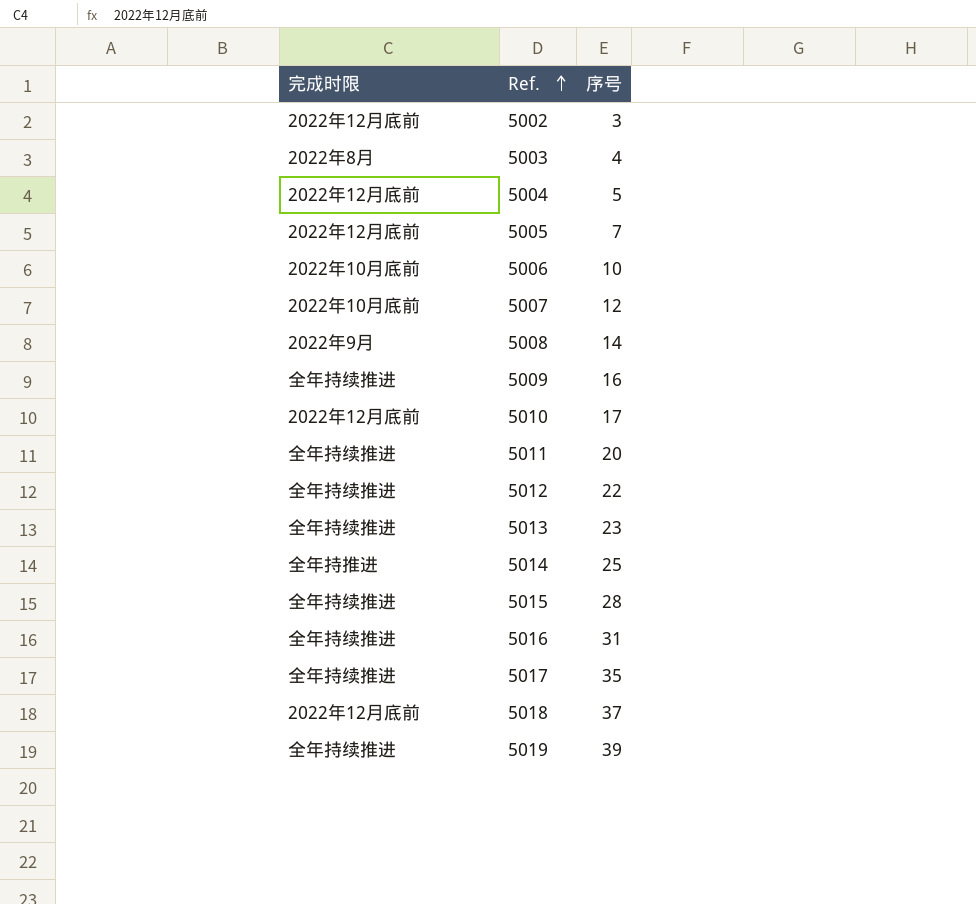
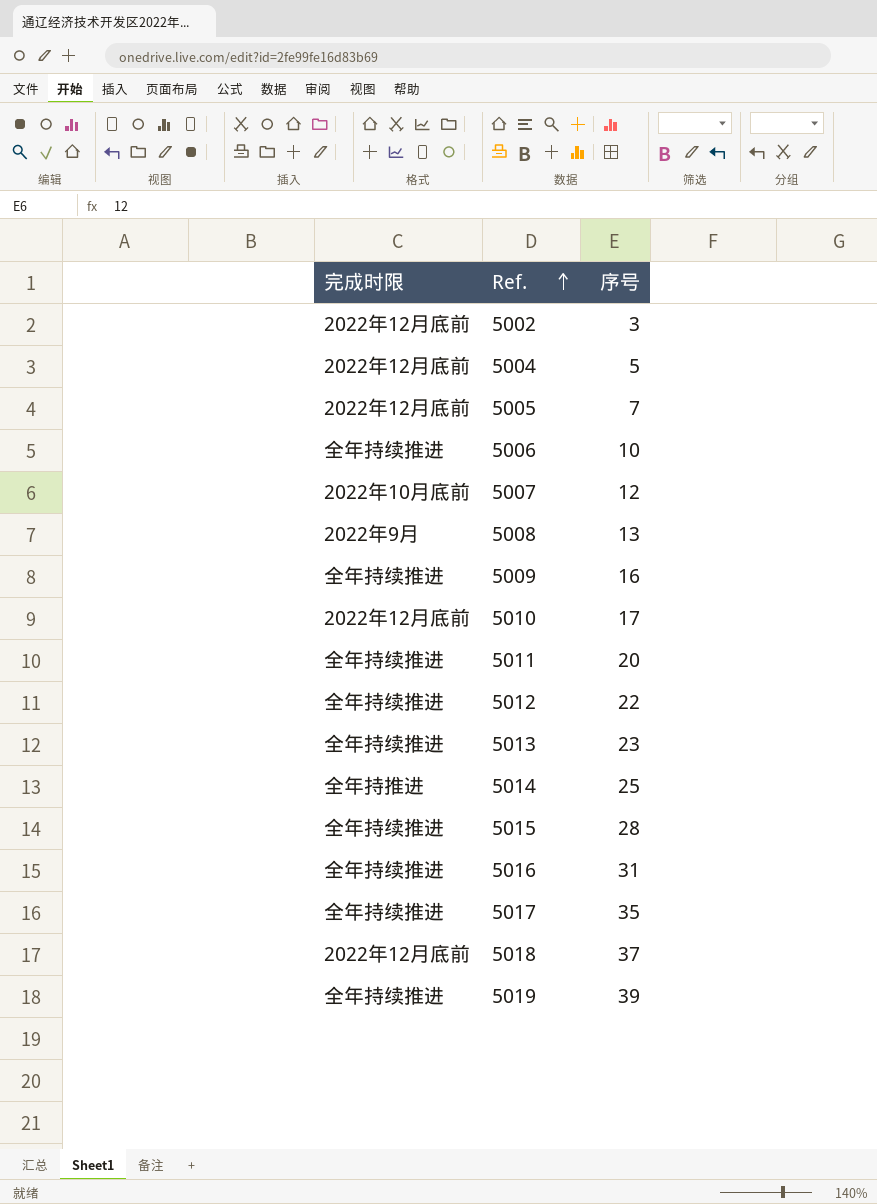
row 5003: 2022年8月 | 4 -> none
5006 | 完成时限: 2022年10月底前 -> 全年持续推进
5008 | 序号: 14 -> 13

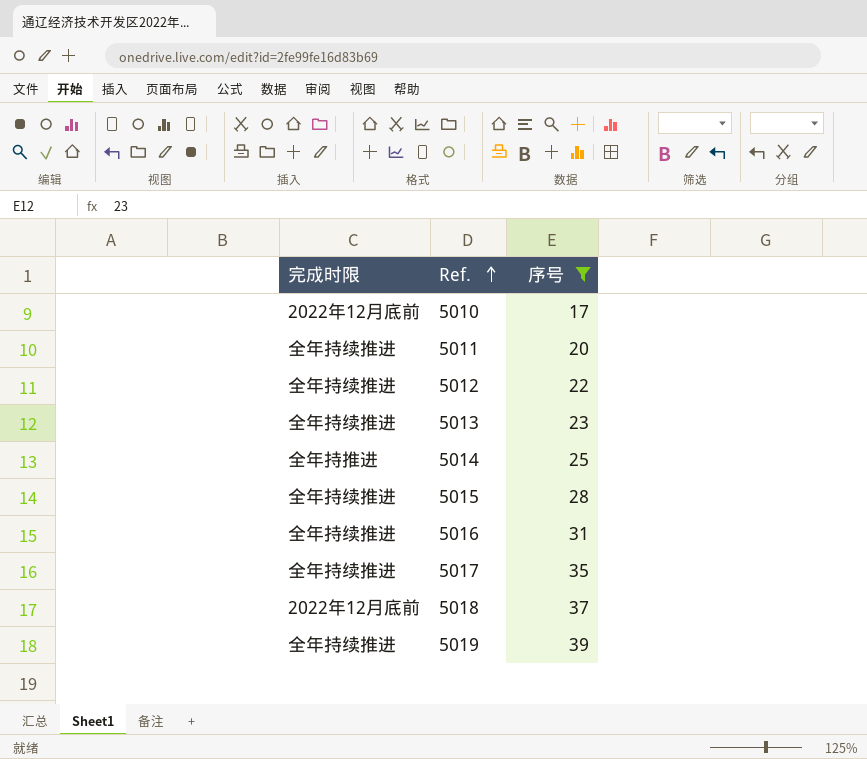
filter: none -> 序号 >= 17

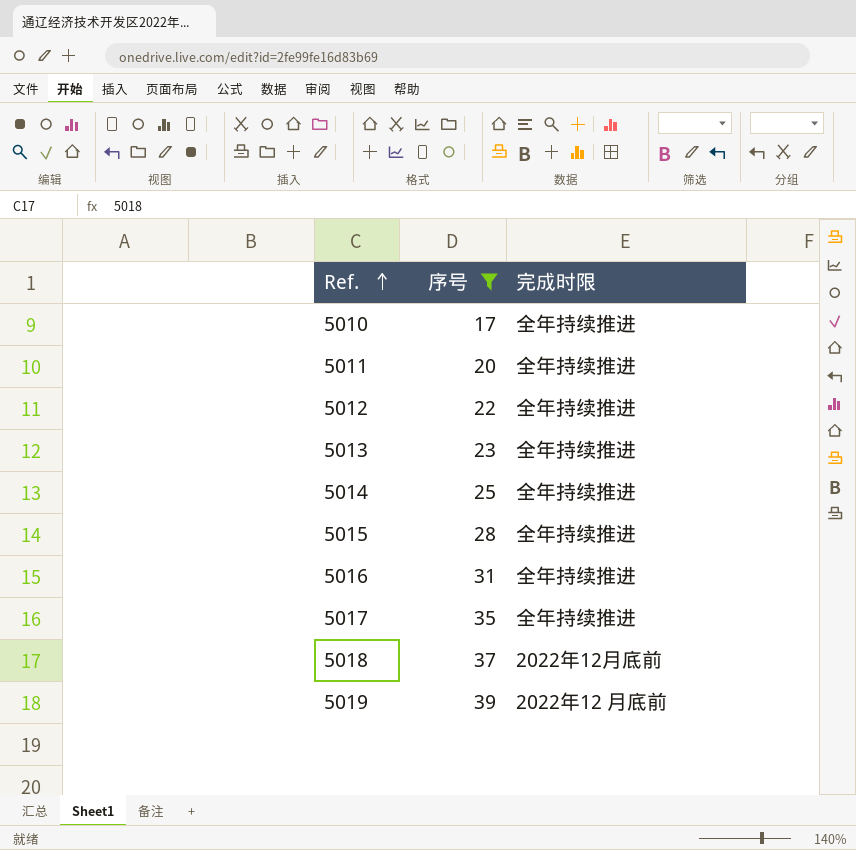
column 完成时限 | position: 1 -> 3
5010 | 完成时限: 2022年12月底前 -> 全年持续推进
5014 | 完成时限: 全年持推进 -> 全年持续推进
5019 | 完成时限: 全年持续推进 -> 2022年12 月底前

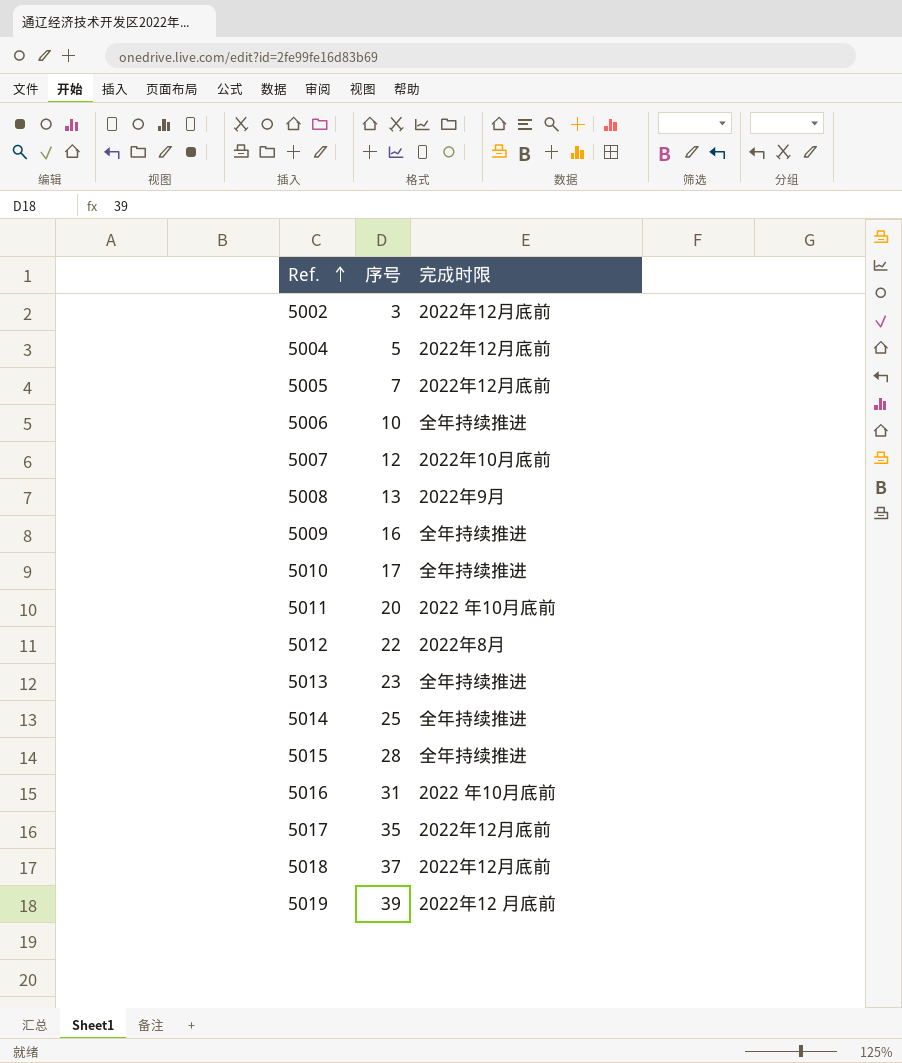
filter: 序号 >= 17 -> none
5011 | 完成时限: 全年持续推进 -> 2022 年10月底前
5012 | 完成时限: 全年持续推进 -> 2022年8月
5016 | 完成时限: 全年持续推进 -> 2022 年10月底前
5017 | 完成时限: 全年持续推进 -> 2022年12月底前

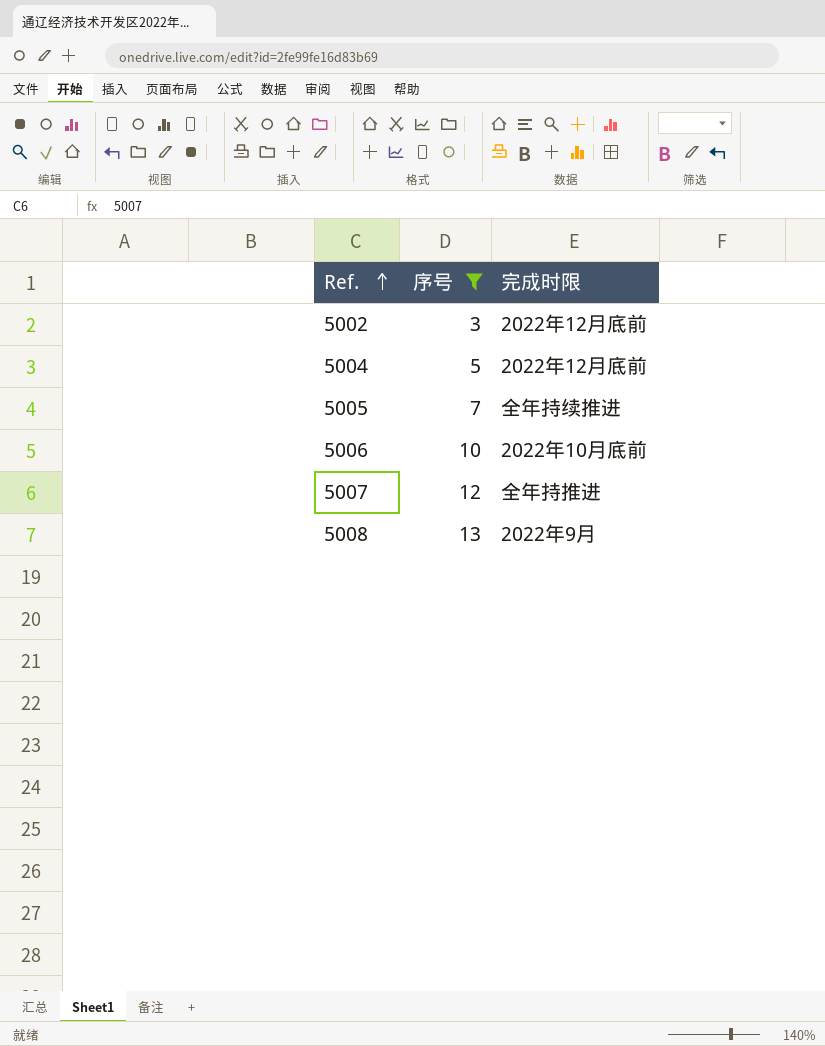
filter: none -> 序号 <= 13
5005 | 完成时限: 2022年12月底前 -> 全年持续推进
5006 | 完成时限: 全年持续推进 -> 2022年10月底前
5007 | 完成时限: 2022年10月底前 -> 全年持推进

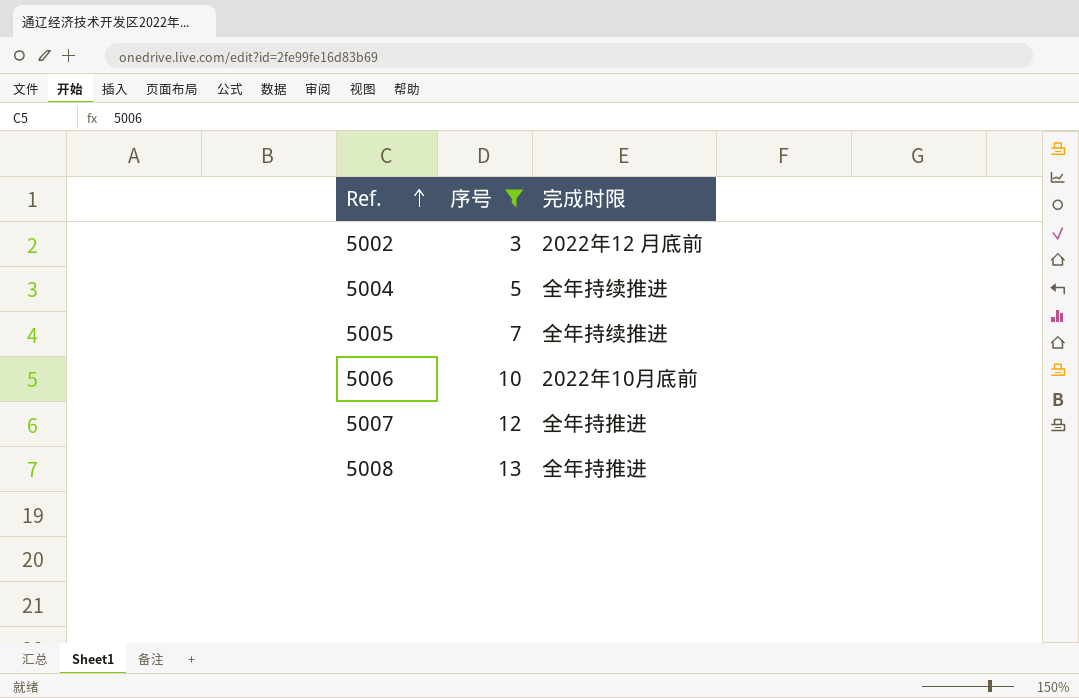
5002 | 完成时限: 2022年12月底前 -> 2022年12 月底前
5004 | 完成时限: 2022年12月底前 -> 全年持续推进
5008 | 完成时限: 2022年9月 -> 全年持推进

